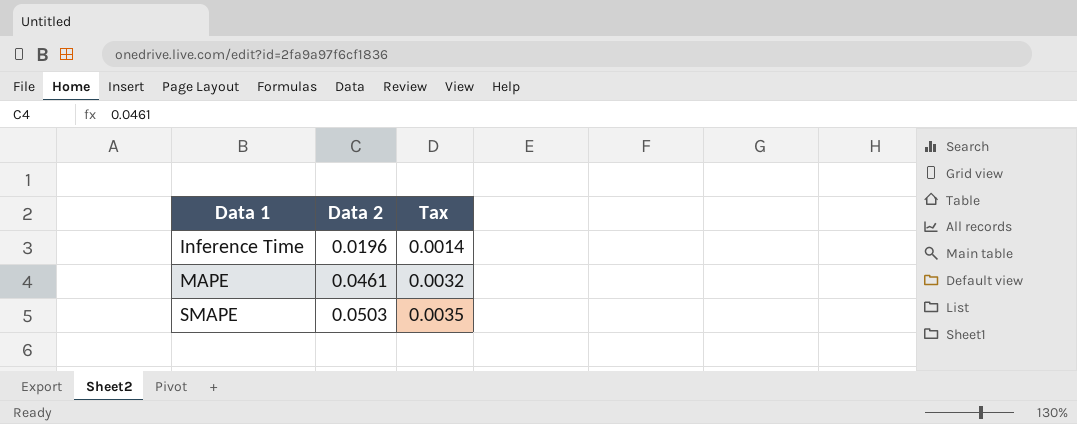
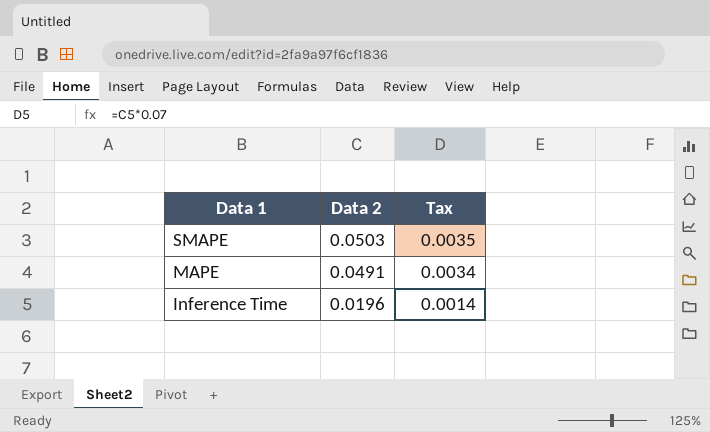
row order: Data 1 ascending -> Data 1 descending
MAPE | Data 2: 0.0461 -> 0.0491
MAPE | Tax: 0.0032 -> 0.0034

